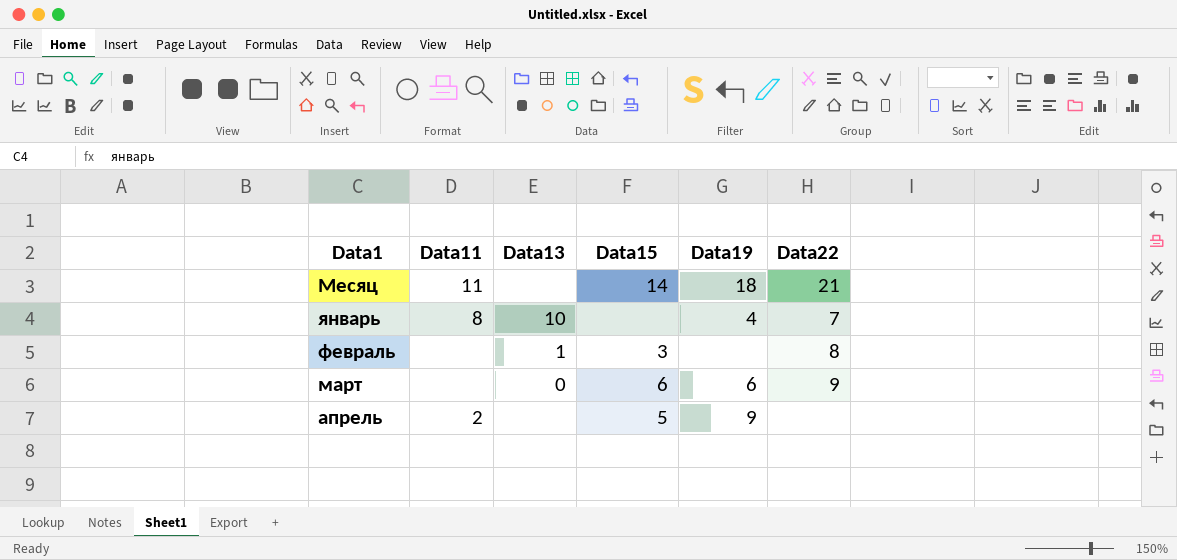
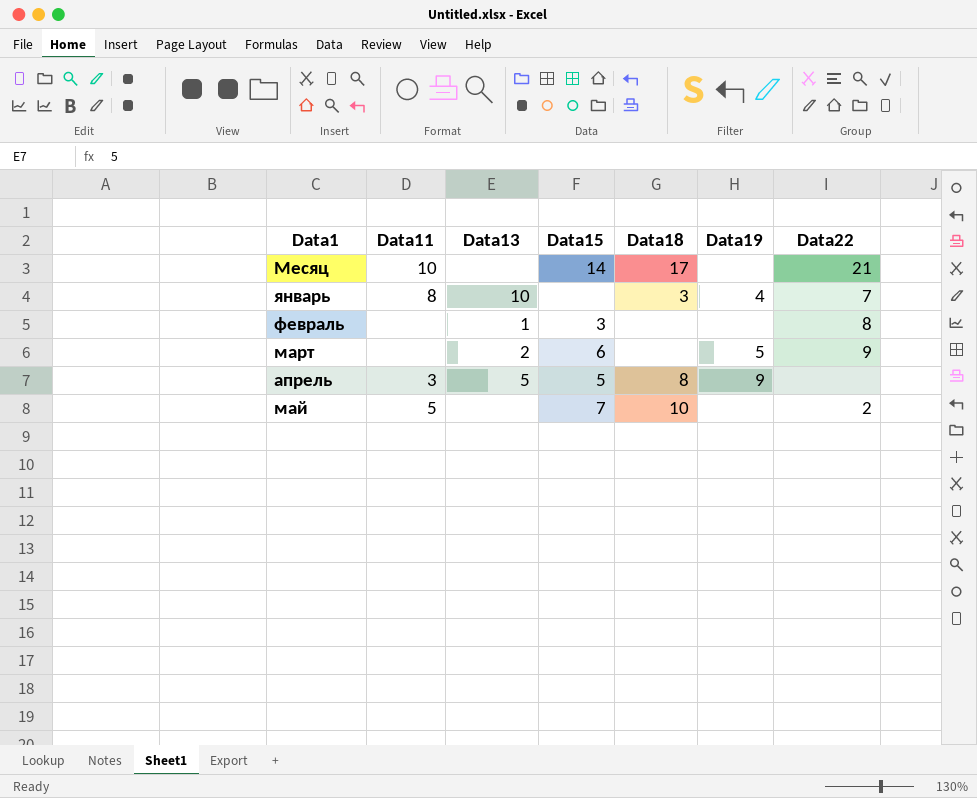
column Data18 | position: none -> 5
Месяц | Data11: 11 -> 10
Месяц | Data19: 18 -> none
март | Data13: 0 -> 2
март | Data19: 6 -> 5
апрель | Data11: 2 -> 3
апрель | Data13: none -> 5
row май: none -> 5 | none | 7 | 10 | none | 2

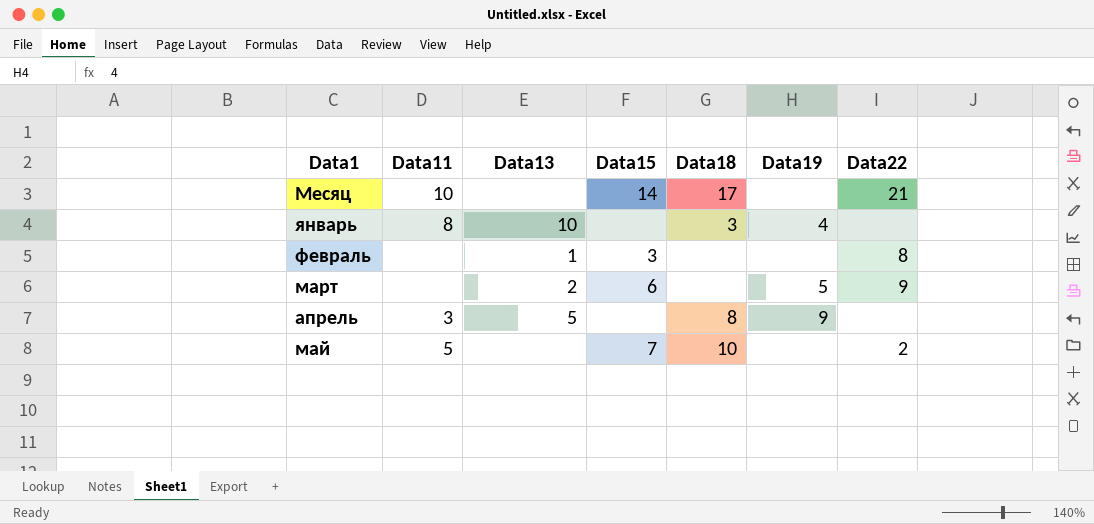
январь | Data22: 7 -> none
апрель | Data15: 5 -> none

